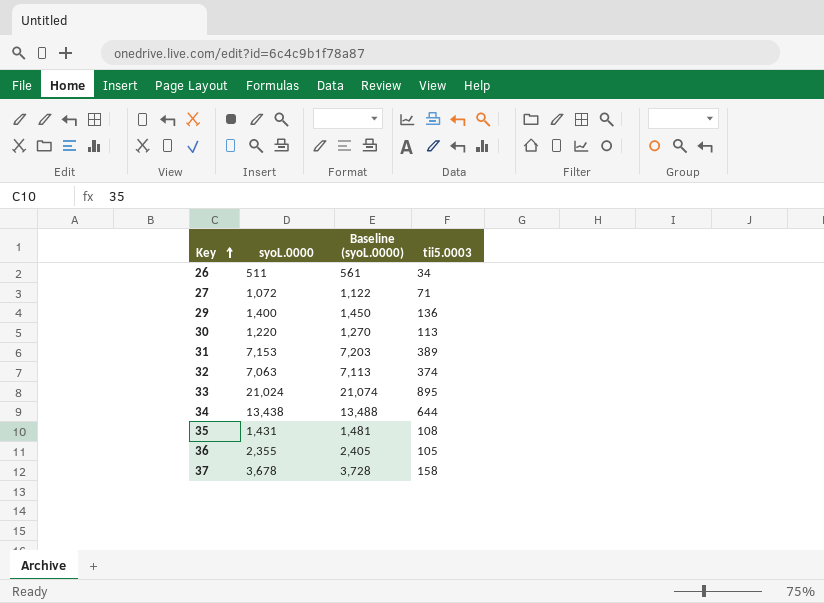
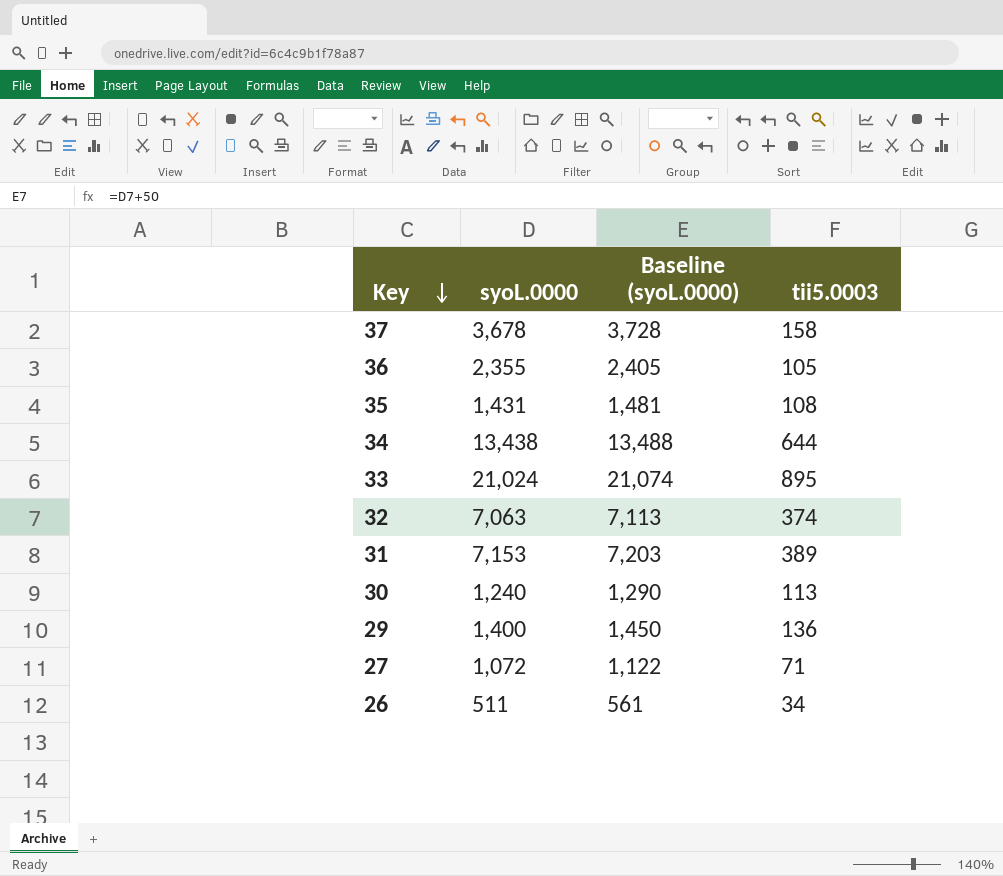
row order: Key ascending -> Key descending
30 | syoL.0000: 1,220 -> 1,240
30 | Baseline (syoL.0000): 1,270 -> 1,290

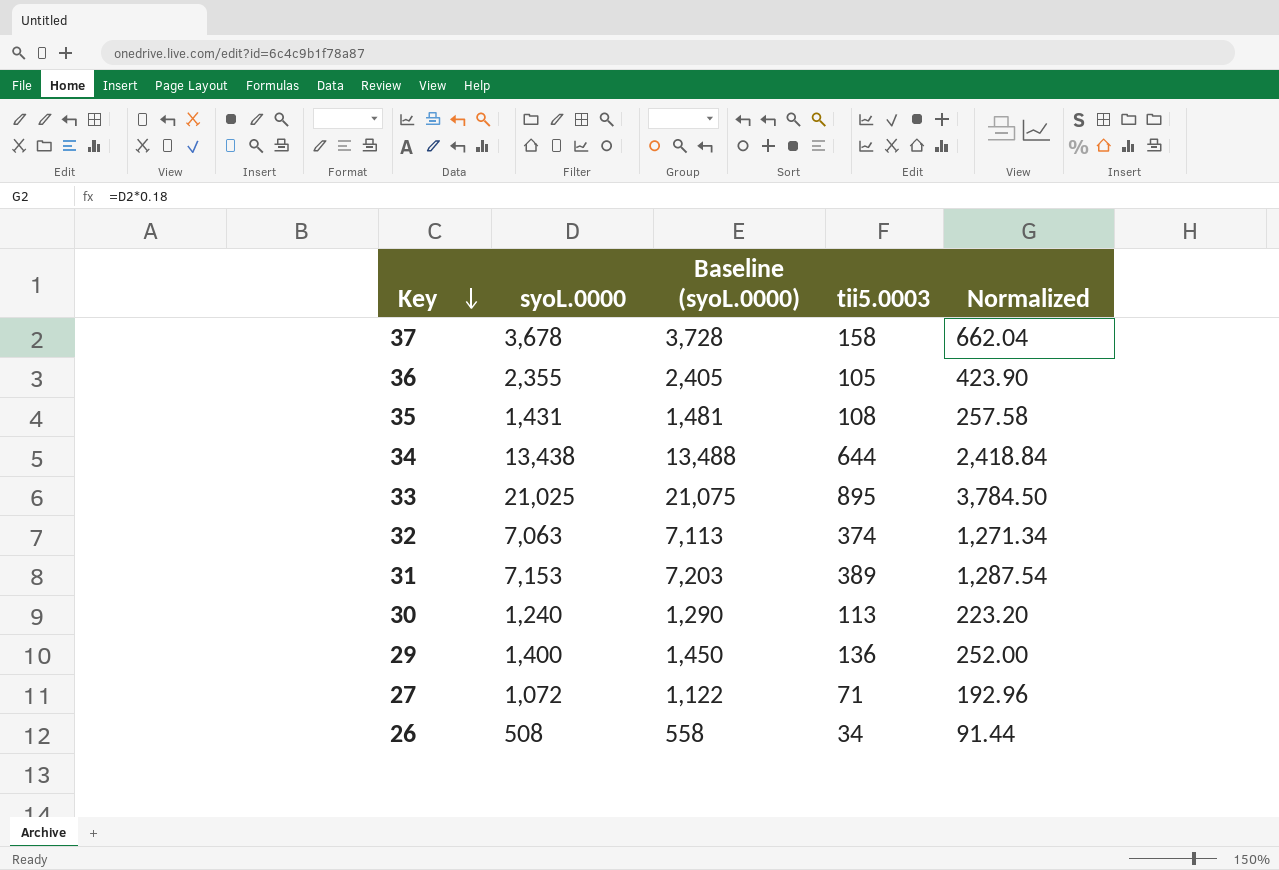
column Normalized | formula: none -> [syoL.0000] * 0.18
33 | syoL.0000: 21,024 -> 21,025
33 | Baseline (syoL.0000): 21,074 -> 21,075
26 | syoL.0000: 511 -> 508
26 | Baseline (syoL.0000): 561 -> 558

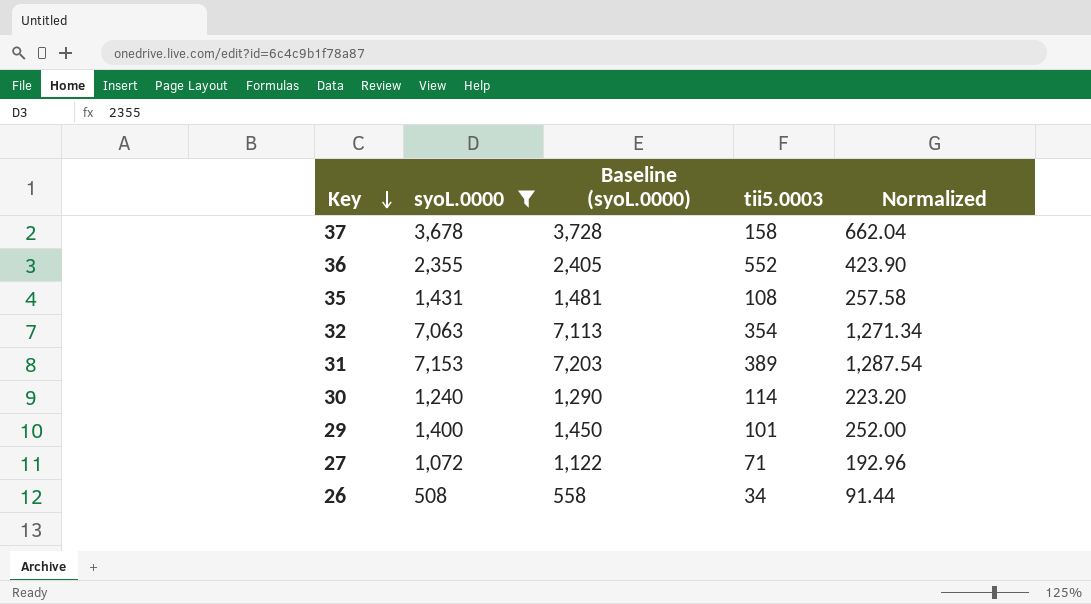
filter: none -> syoL.0000 <= 7,153
36 | tii5.0003: 105 -> 552
32 | tii5.0003: 374 -> 354
30 | tii5.0003: 113 -> 114
29 | tii5.0003: 136 -> 101

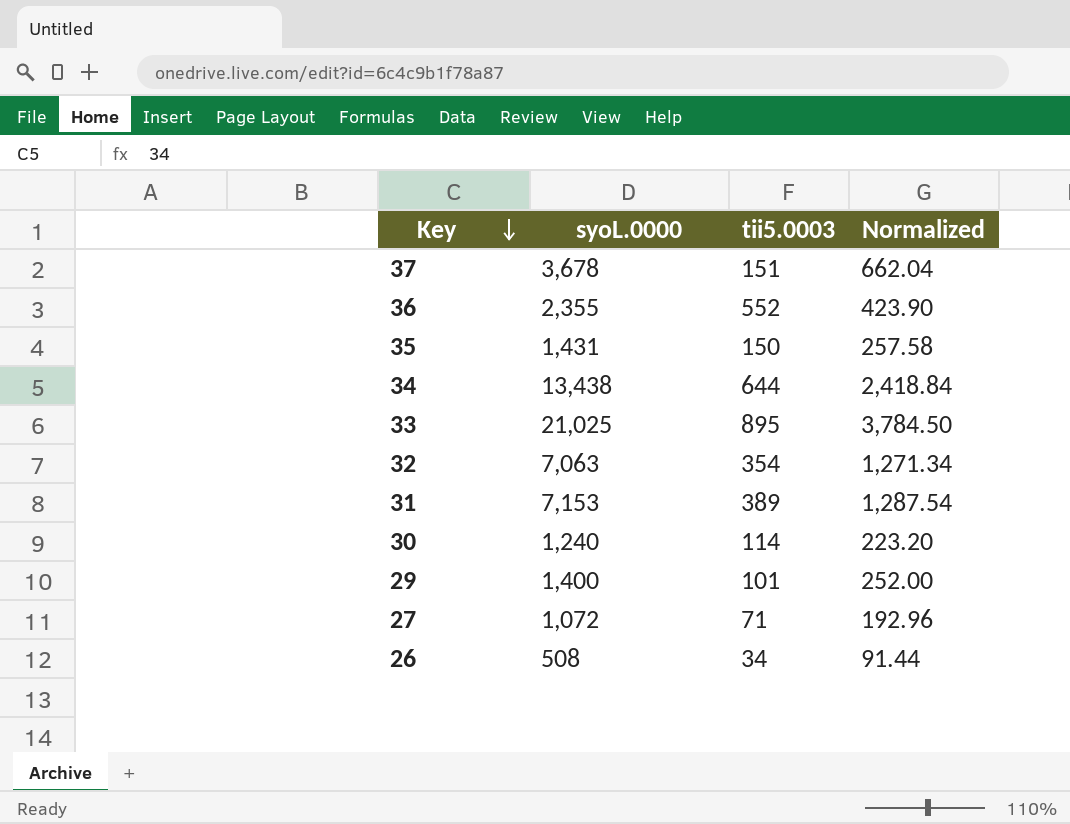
filter: syoL.0000 <= 7,153 -> none
column Baseline (syoL.0000) | formula: [syoL.0000] + 50 -> none
37 | tii5.0003: 158 -> 151
35 | tii5.0003: 108 -> 150

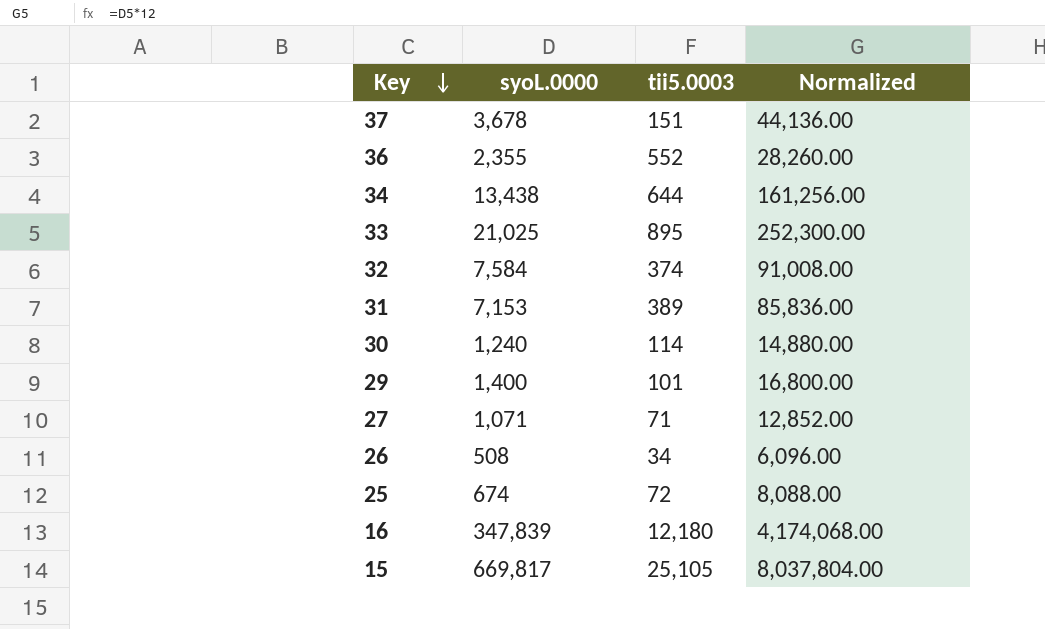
column Normalized | formula: [syoL.0000] * 0.18 -> [syoL.0000] * 12
row 35: 1,431 | 150 | 257.58 -> none
32 | syoL.0000: 7,063 -> 7,584
32 | tii5.0003: 354 -> 374
27 | syoL.0000: 1,072 -> 1,071
row 25: none -> 674 | 72 | 8,088.00
row 16: none -> 347,839 | 12,180 | 4,174,068.00
row 15: none -> 669,817 | 25,105 | 8,037,804.00

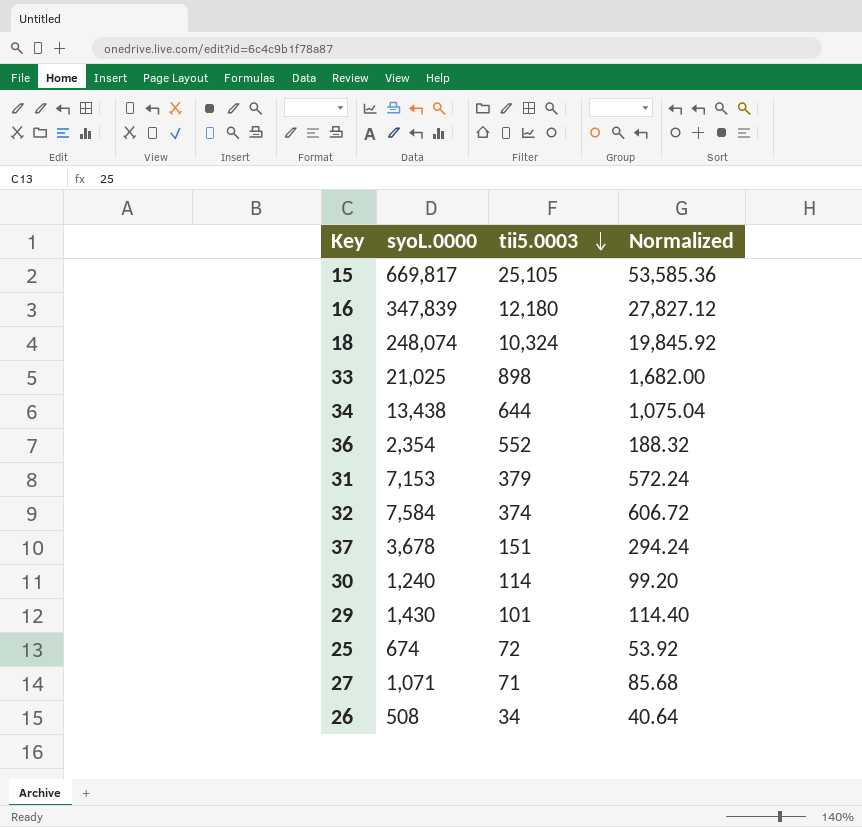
row order: Key descending -> tii5.0003 descending
column Normalized | formula: [syoL.0000] * 12 -> [syoL.0000] * 0.08
row 18: none -> 248,074 | 10,324 | 19,845.92
33 | tii5.0003: 895 -> 898
36 | syoL.0000: 2,355 -> 2,354
31 | tii5.0003: 389 -> 379
29 | syoL.0000: 1,400 -> 1,430

